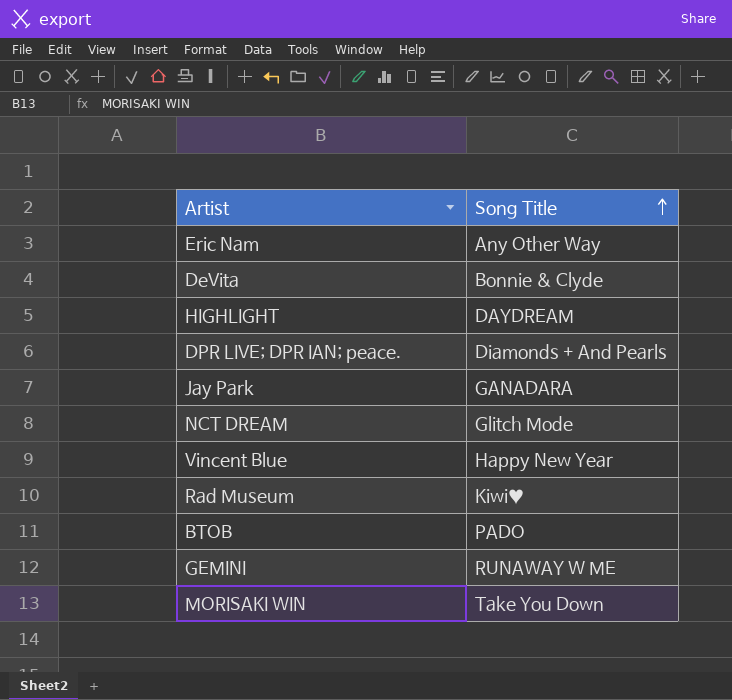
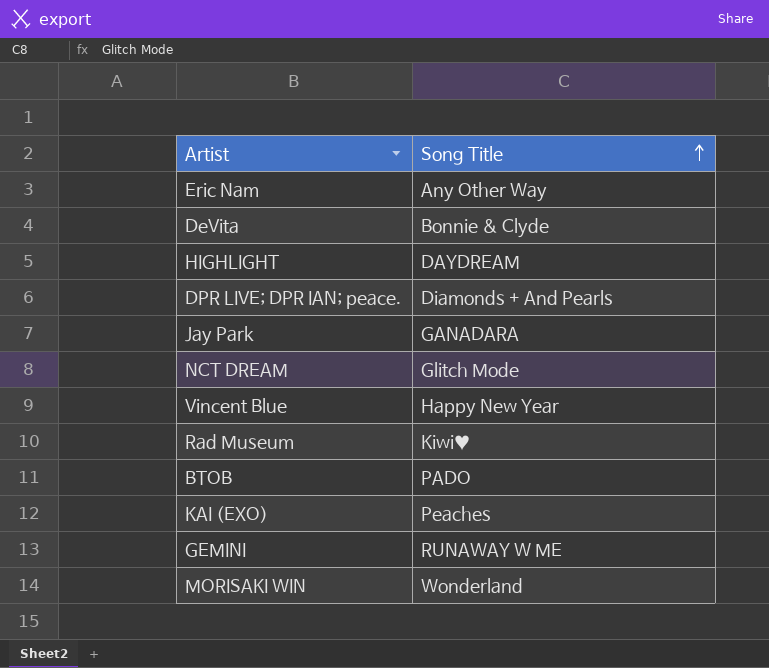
row KAI (EXO): none -> Peaches
MORISAKI WIN | Song Title: Take You Down -> Wonderland

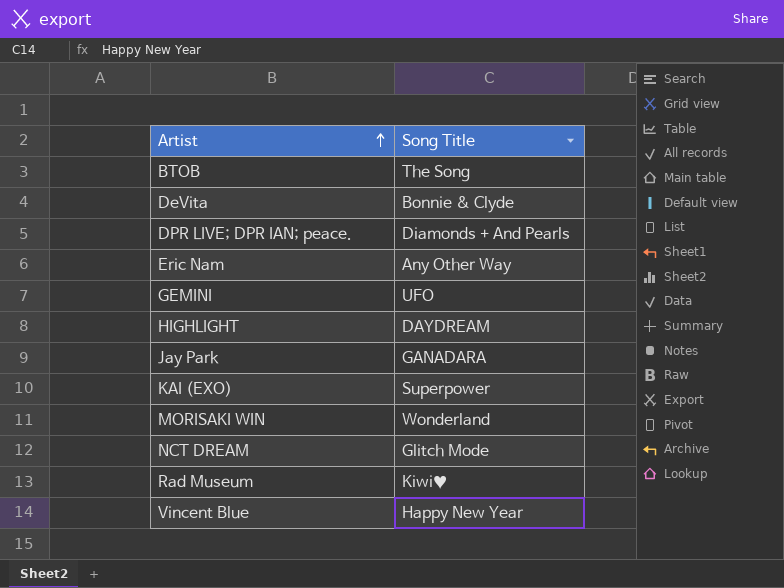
row order: Song Title ascending -> Artist ascending
BTOB | Song Title: PADO -> The Song
GEMINI | Song Title: RUNAWAY W ME -> UFO
KAI (EXO) | Song Title: Peaches -> Superpower

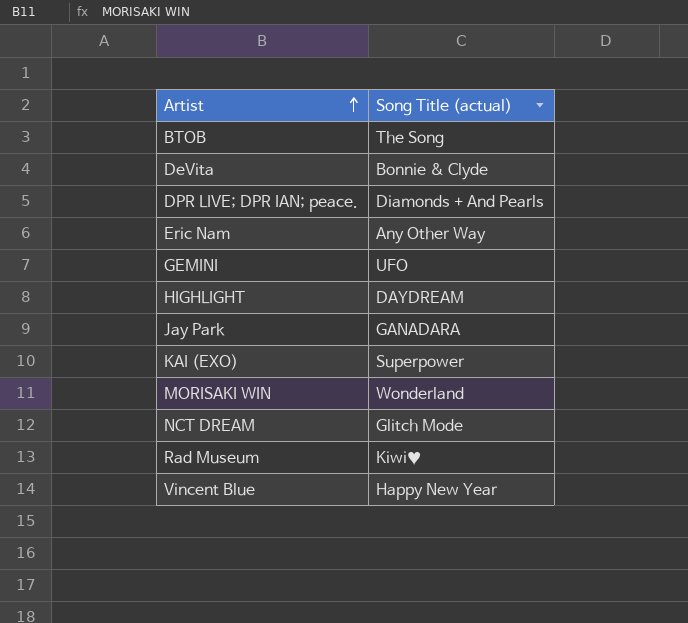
column name: Song Title -> Song Title (actual)

